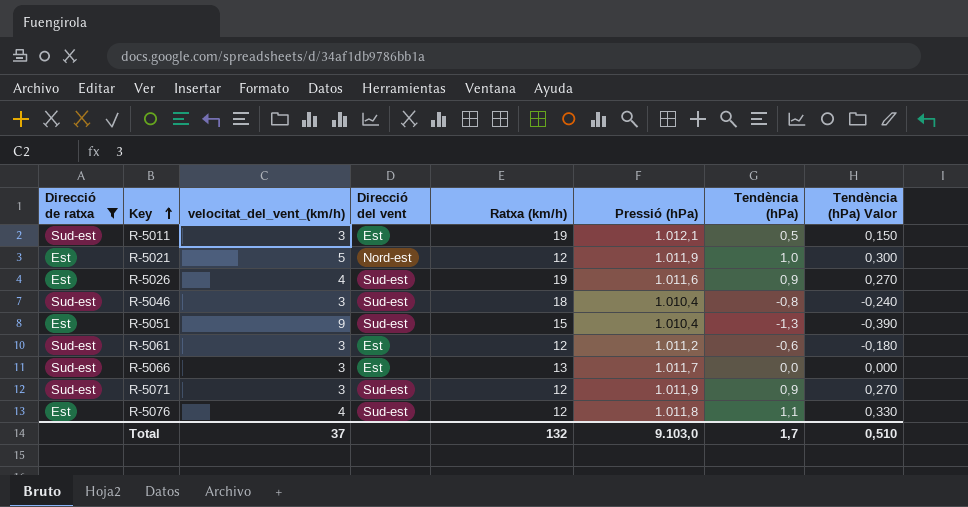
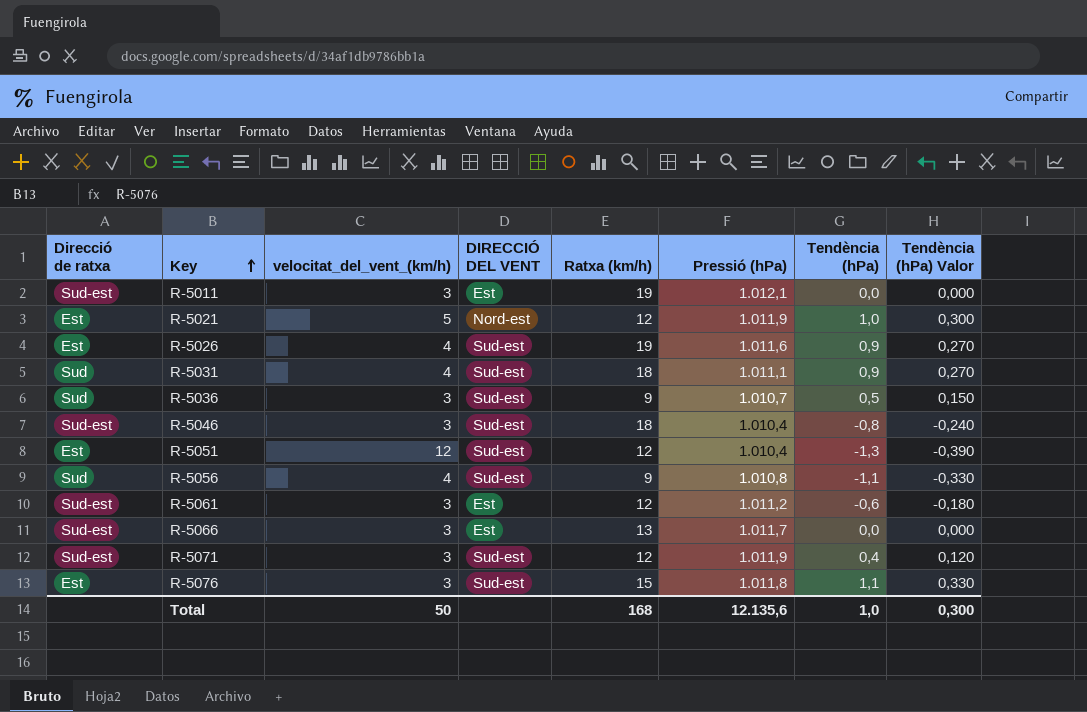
filter: Direcció de ratxa != Sud -> none
column name: Direcció del vent -> DIRECCIÓ DEL VENT
R-5011 | Tendència (hPa): 0,5 -> 0,0
R-5011 | Tendència (hPa) Valor: 0,150 -> 0,000
R-5051 | velocitat_del_vent_(km/h): 9 -> 12
R-5051 | Ratxa (km/h): 15 -> 12
R-5071 | Tendència (hPa): 0,9 -> 0,4
R-5071 | Tendència (hPa) Valor: 0,270 -> 0,120
R-5076 | velocitat_del_vent_(km/h): 4 -> 3
R-5076 | Ratxa (km/h): 12 -> 15
Total | velocitat_del_vent_(km/h): 37 -> 50
Total | Ratxa (km/h): 132 -> 168
Total | Pressió (hPa): 9.103,0 -> 12.135,6
Total | Tendència (hPa): 1,7 -> 1,0
Total | Tendència (hPa) Valor: 0,510 -> 0,300

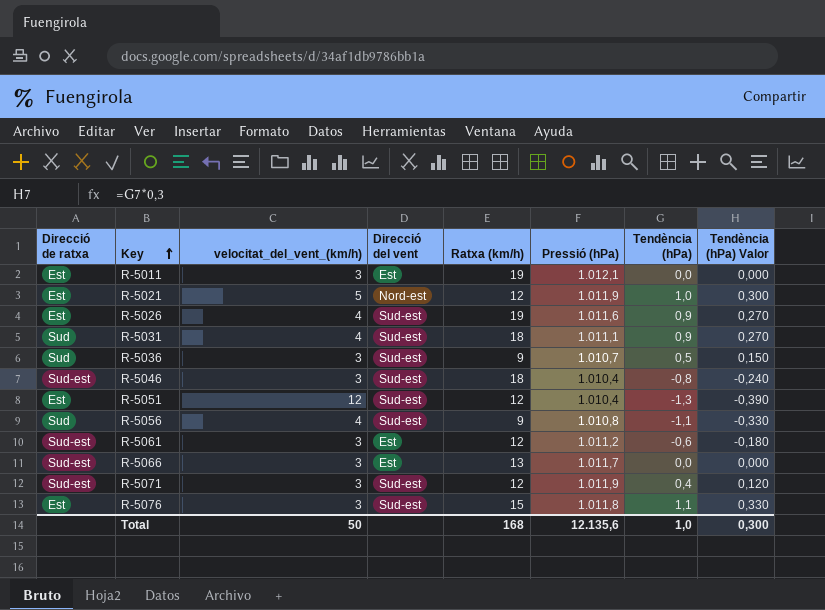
column name: DIRECCIÓ DEL VENT -> Direcció del vent
R-5011 | Direcció de ratxa: Sud-est -> Est

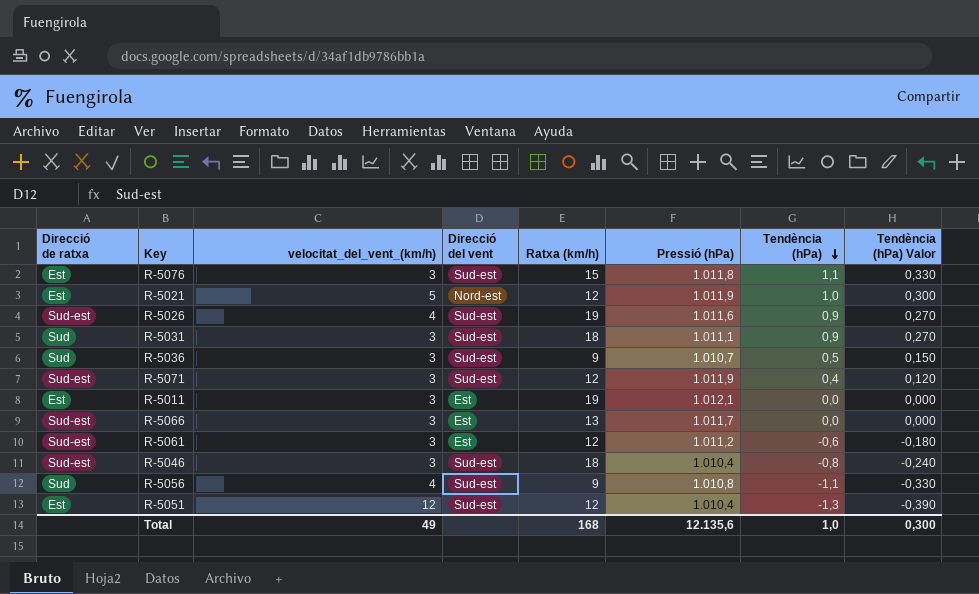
row order: Key ascending -> Tendència (hPa) descending
R-5026 | Direcció de ratxa: Est -> Sud-est
R-5031 | velocitat_del_vent_(km/h): 4 -> 3
Total | velocitat_del_vent_(km/h): 50 -> 49

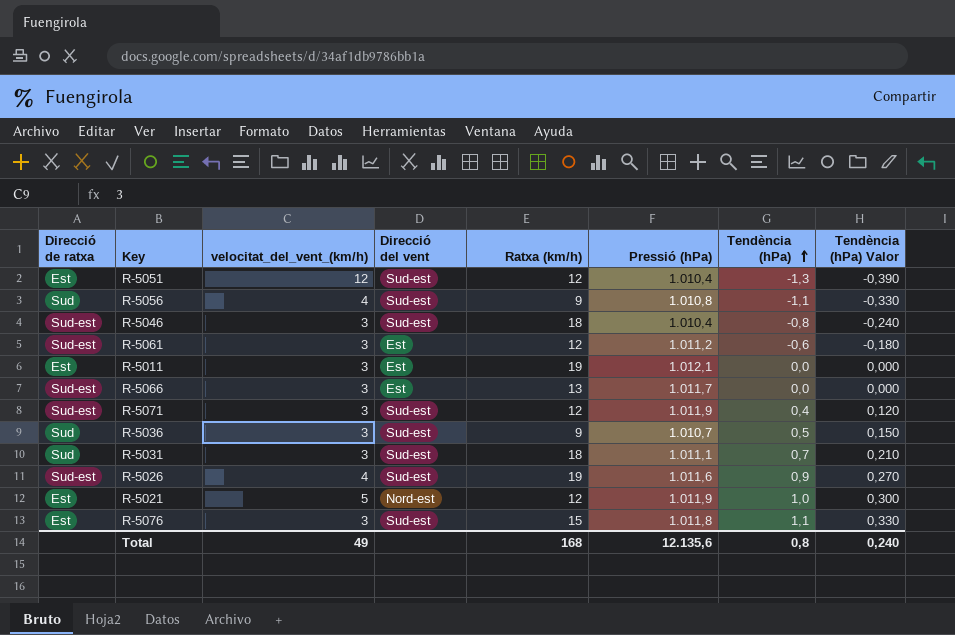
row order: Tendència (hPa) descending -> Tendència (hPa) ascending
R-5031 | Tendència (hPa): 0,9 -> 0,7
R-5031 | Tendència (hPa) Valor: 0,270 -> 0,210
Total | Tendència (hPa): 1,0 -> 0,8
Total | Tendència (hPa) Valor: 0,300 -> 0,240

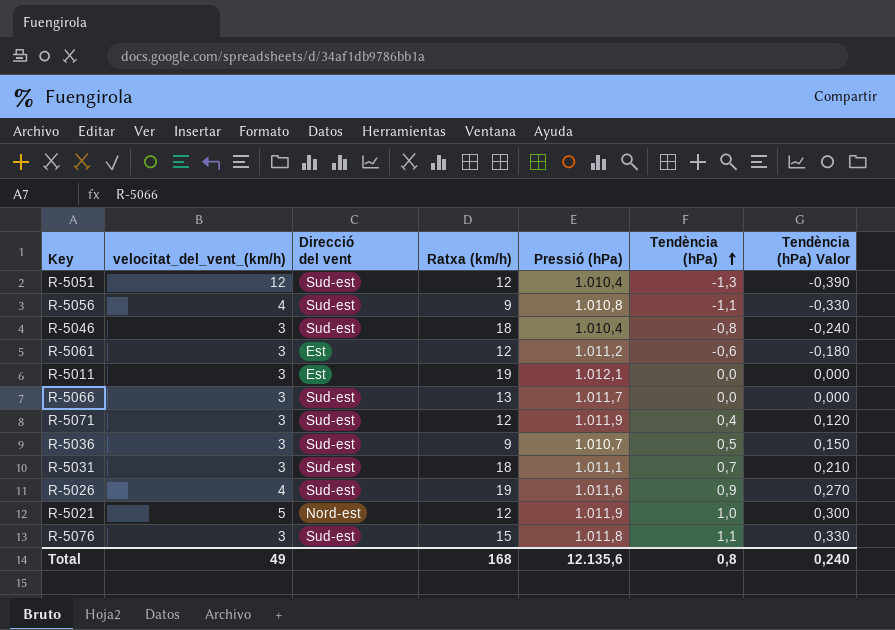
column Direcció de ratxa | position: 1 -> none
R-5066 | Direcció del vent: Est -> Sud-est

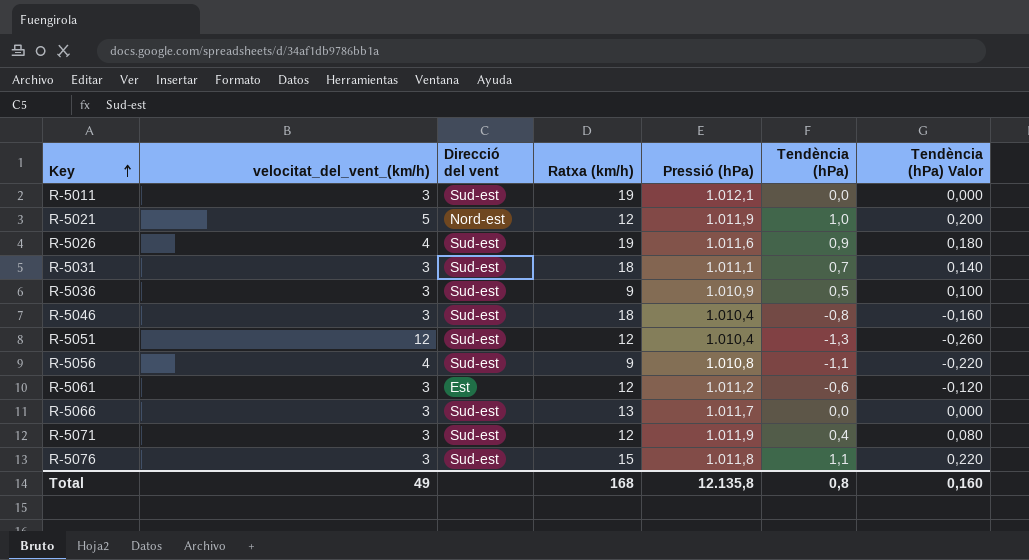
row order: Tendència (hPa) ascending -> Key ascending
column Tendència (hPa) Valor | formula: [Tendència (hPa)] * 0,3 -> [Tendència (hPa)] * 0,2
R-5011 | Direcció del vent: Est -> Sud-est
R-5036 | Pressió (hPa): 1.010,7 -> 1.010,9
Total | Pressió (hPa): 12.135,6 -> 12.135,8
Total | Tendència (hPa) Valor: 0,240 -> 0,160

